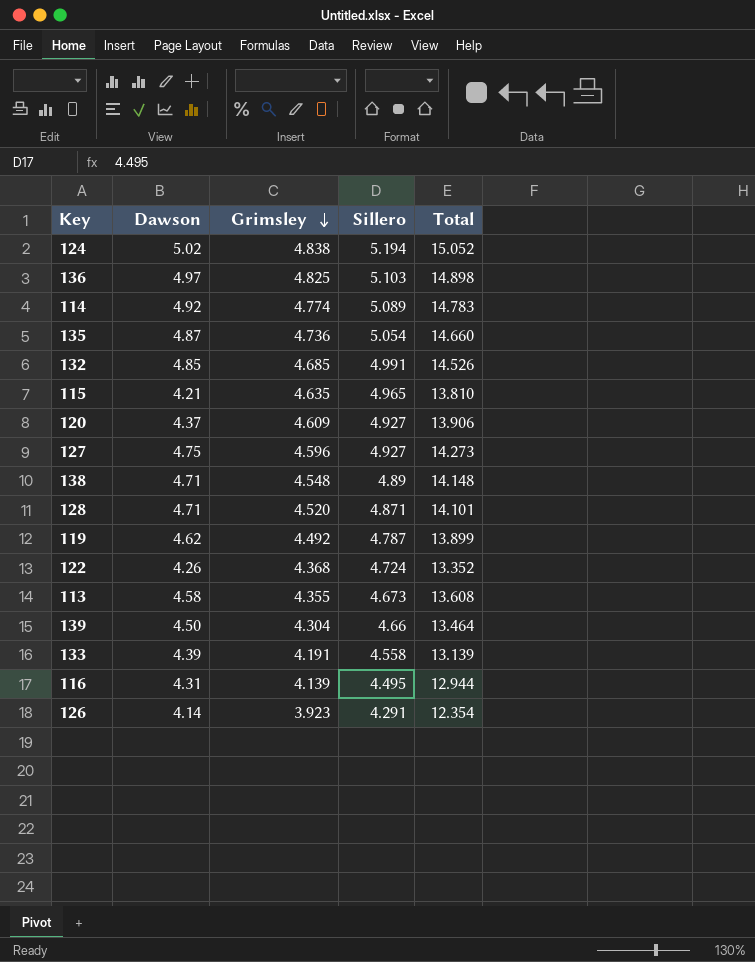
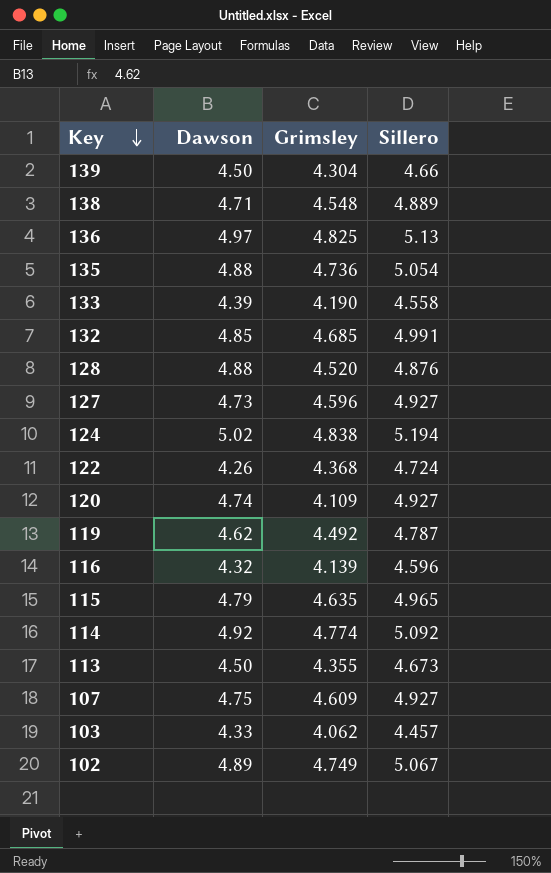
row order: Grimsley descending -> Key descending
column Total | formula: [Dawson] + [Grimsley] + [Sillero] -> none
row 126: 4.14 | 3.923 | 4.291 | 12.354 -> none
138 | Sillero: 4.89 -> 4.889
136 | Sillero: 5.103 -> 5.13
135 | Dawson: 4.87 -> 4.88
133 | Grimsley: 4.191 -> 4.190
128 | Dawson: 4.71 -> 4.88
128 | Sillero: 4.871 -> 4.876
127 | Dawson: 4.75 -> 4.73
120 | Dawson: 4.37 -> 4.74
120 | Grimsley: 4.609 -> 4.109
116 | Dawson: 4.31 -> 4.32
116 | Sillero: 4.495 -> 4.596
115 | Dawson: 4.21 -> 4.79
114 | Sillero: 5.089 -> 5.092
113 | Dawson: 4.58 -> 4.50
row 107: none -> 4.75 | 4.609 | 4.927
row 103: none -> 4.33 | 4.062 | 4.457
row 102: none -> 4.89 | 4.749 | 5.067

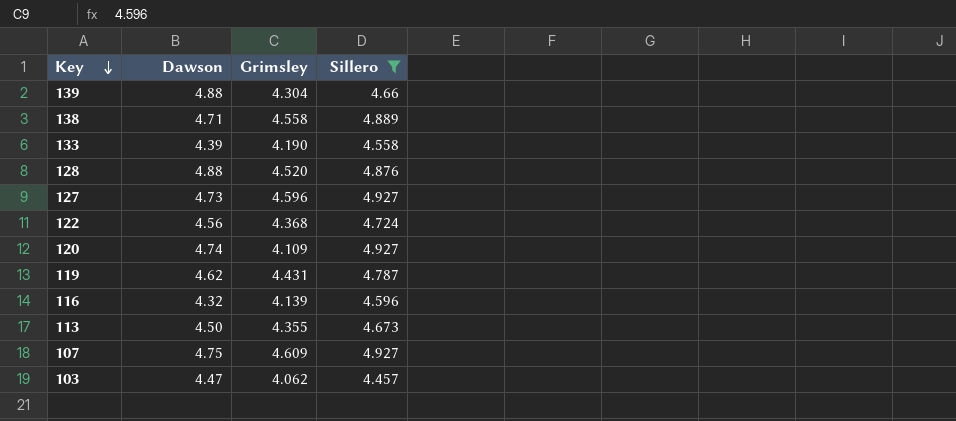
filter: none -> Sillero <= 4.927
139 | Dawson: 4.50 -> 4.88
138 | Grimsley: 4.548 -> 4.558
122 | Dawson: 4.26 -> 4.56
119 | Grimsley: 4.492 -> 4.431
103 | Dawson: 4.33 -> 4.47

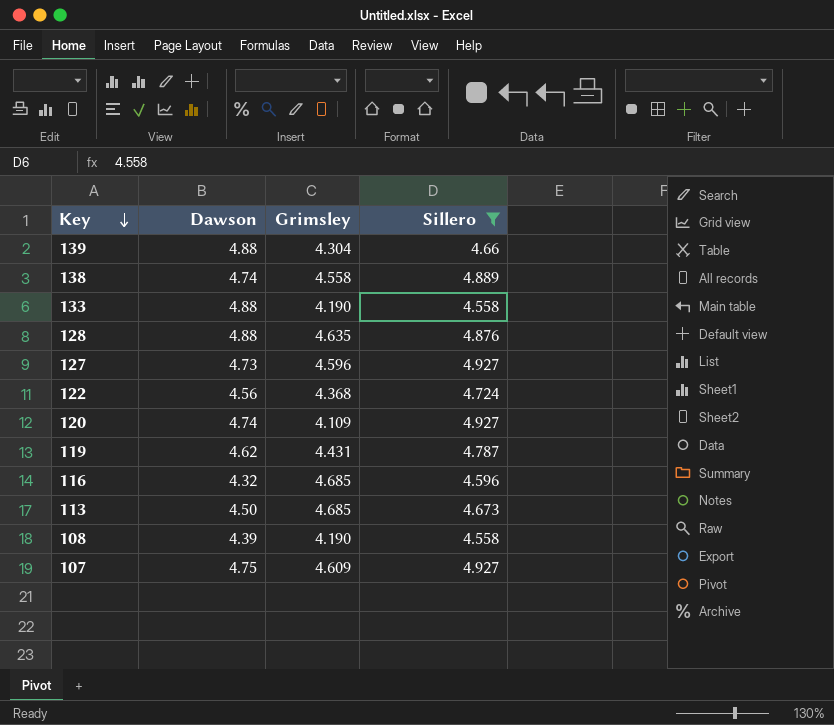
row 103: 4.47 | 4.062 | 4.457 -> none
138 | Dawson: 4.71 -> 4.74
133 | Dawson: 4.39 -> 4.88
128 | Grimsley: 4.520 -> 4.635
116 | Grimsley: 4.139 -> 4.685
113 | Grimsley: 4.355 -> 4.685
row 108: none -> 4.39 | 4.190 | 4.558

